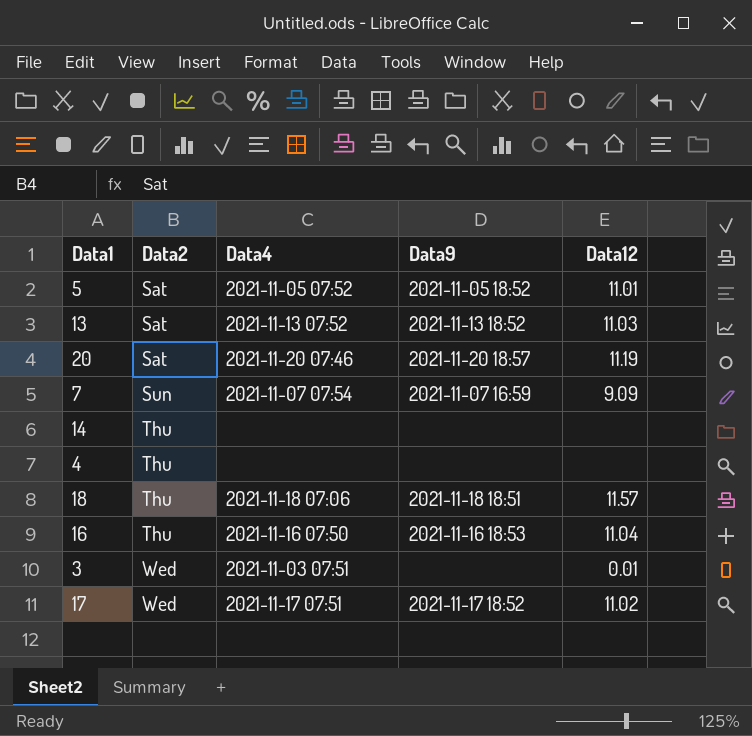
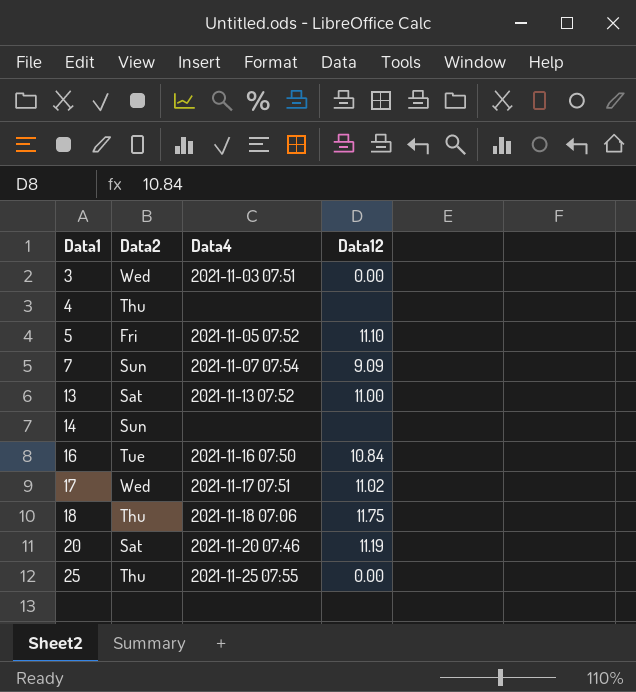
row order: Data2 ascending -> Data1 ascending
column Data9 | position: 4 -> none
3 | Data12: 0.01 -> 0.00
5 | Data2: Sat -> Fri
5 | Data12: 11.01 -> 11.10
13 | Data12: 11.03 -> 11.00
14 | Data2: Thu -> Sun
16 | Data2: Thu -> Tue
16 | Data12: 11.04 -> 10.84
18 | Data12: 11.57 -> 11.75
row 25: none -> Thu | 2021-11-25 07:55 | 0.00

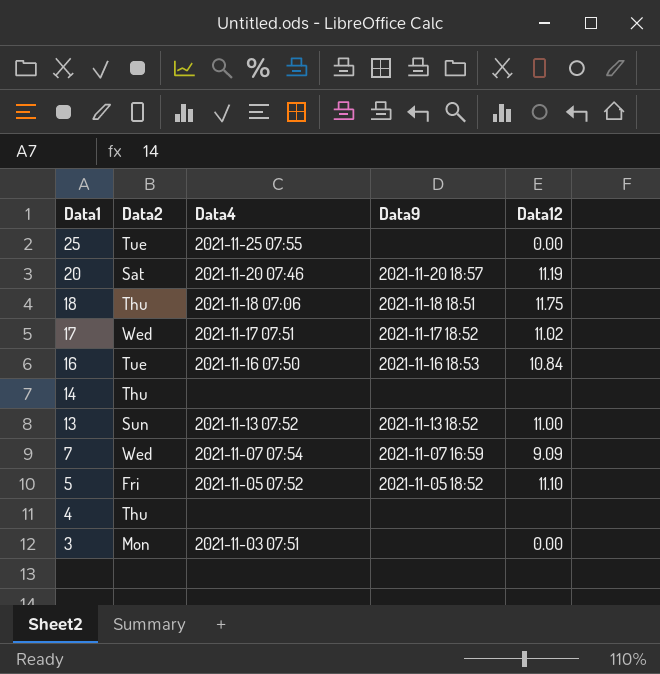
row order: Data1 ascending -> Data1 descending
column Data9 | position: none -> 4
25 | Data2: Thu -> Tue
14 | Data2: Sun -> Thu
13 | Data2: Sat -> Sun
7 | Data2: Sun -> Wed
3 | Data2: Wed -> Mon

